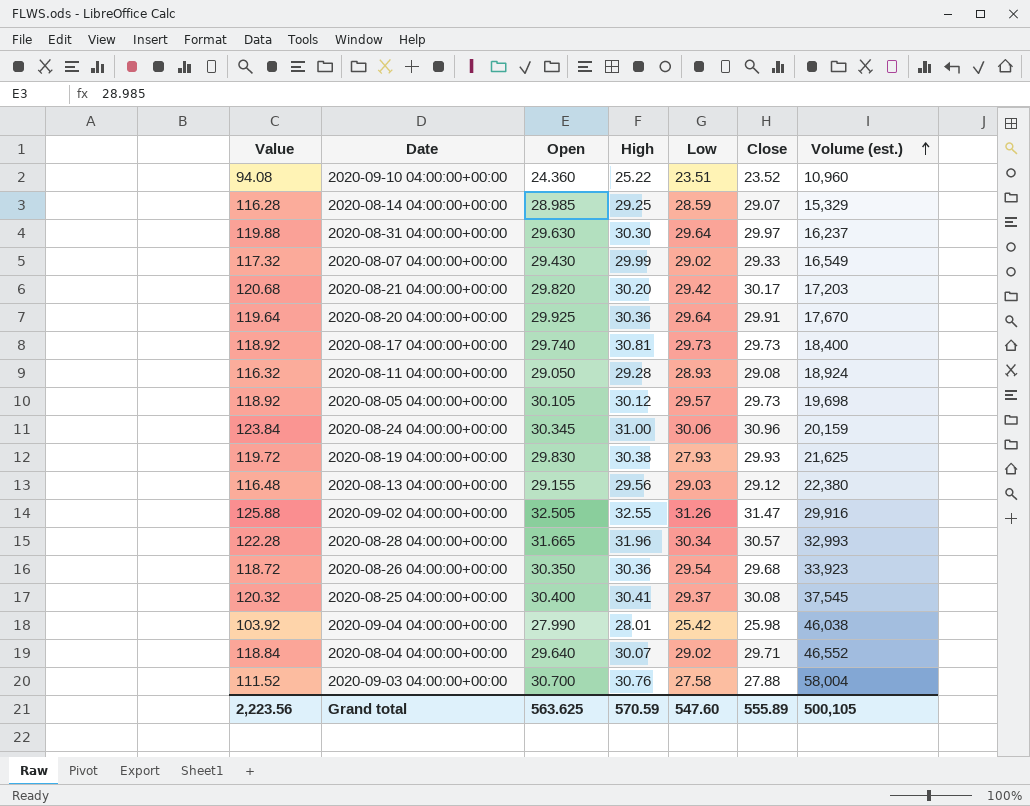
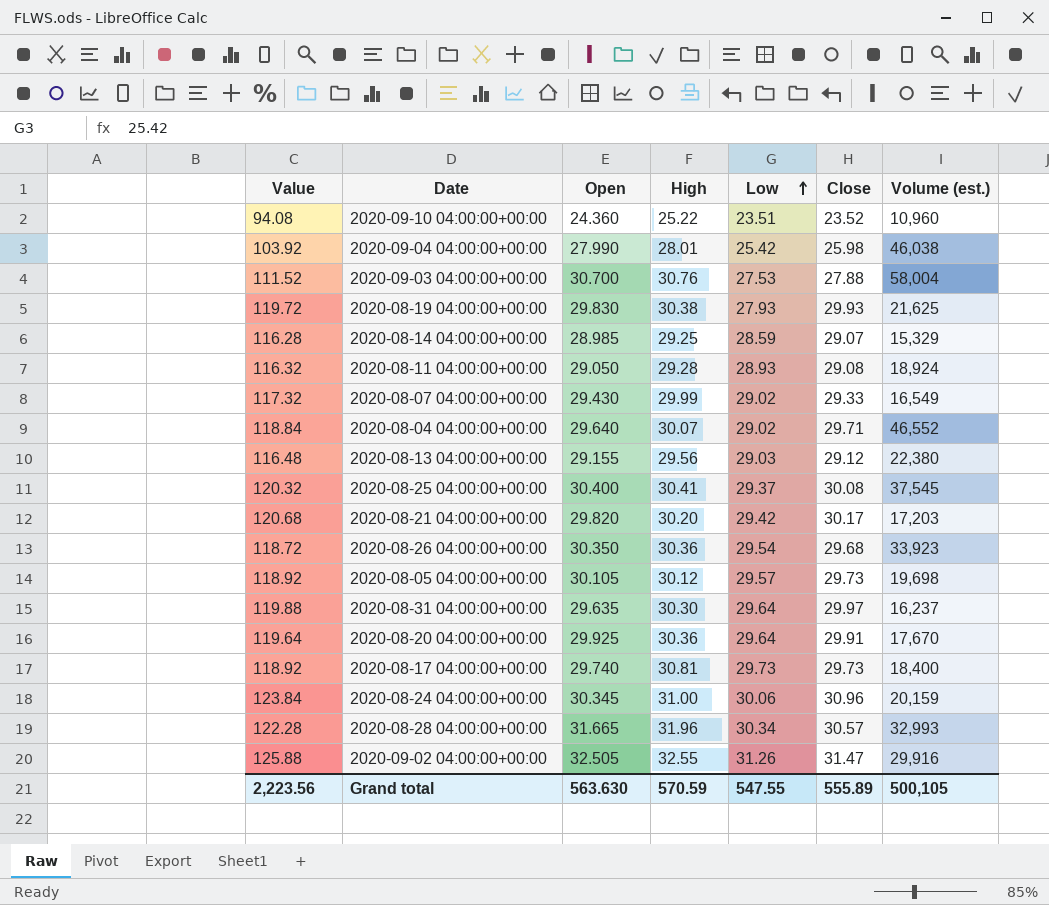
row order: Volume (est.) ascending -> Low ascending
2020-09-03 04:00:00+00:00 | Low: 27.58 -> 27.53
2020-08-31 04:00:00+00:00 | Open: 29.630 -> 29.635
Grand total | Open: 563.625 -> 563.630
Grand total | Low: 547.60 -> 547.55

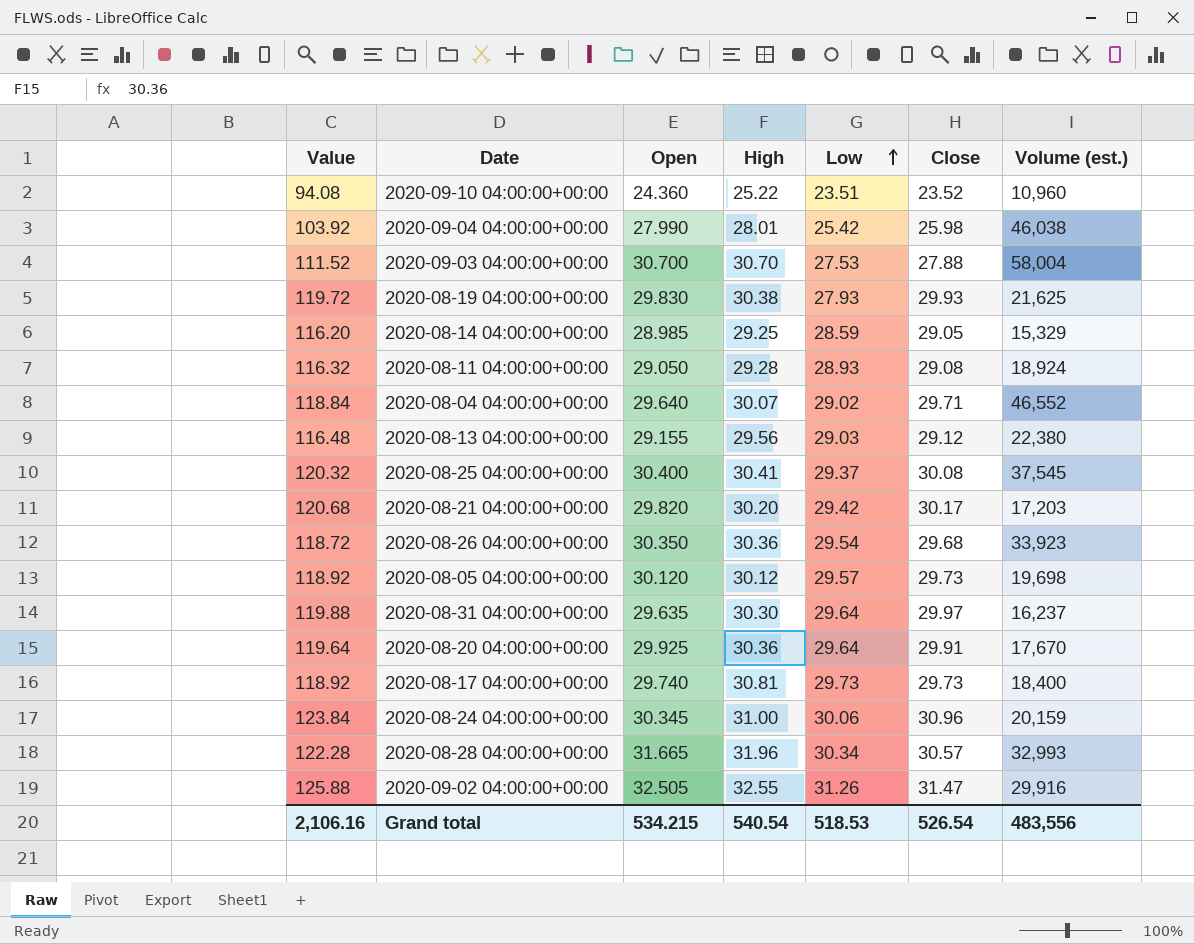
row 2020-08-07 04:00:00+00:00: 117.32 | 29.430 | 29.99 | 29.02 | 29.33 | 16,549 -> none
2020-09-03 04:00:00+00:00 | High: 30.76 -> 30.70
2020-08-14 04:00:00+00:00 | Value: 116.28 -> 116.20
2020-08-14 04:00:00+00:00 | Close: 29.07 -> 29.05
2020-08-05 04:00:00+00:00 | Open: 30.105 -> 30.120
Grand total | Value: 2,223.56 -> 2,106.16
Grand total | Open: 563.630 -> 534.215
Grand total | High: 570.59 -> 540.54
Grand total | Low: 547.55 -> 518.53
Grand total | Close: 555.89 -> 526.54
Grand total | Volume (est.): 500,105 -> 483,556

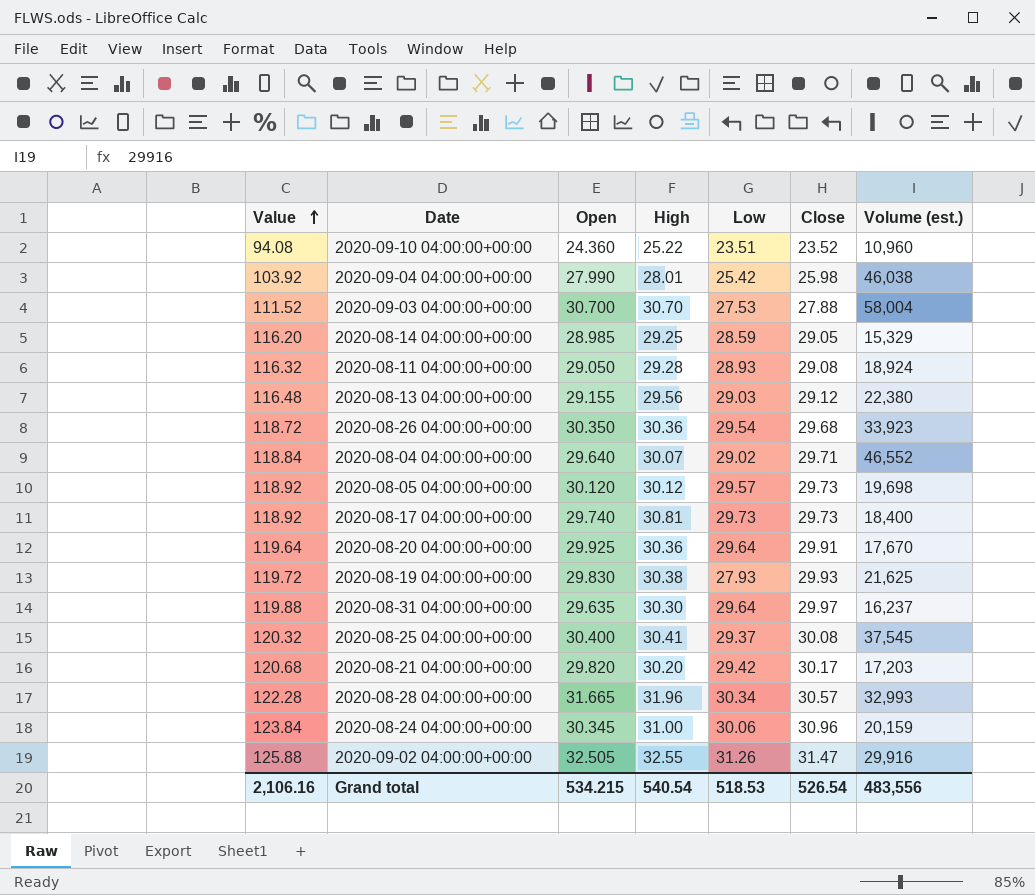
row order: Low ascending -> Value ascending

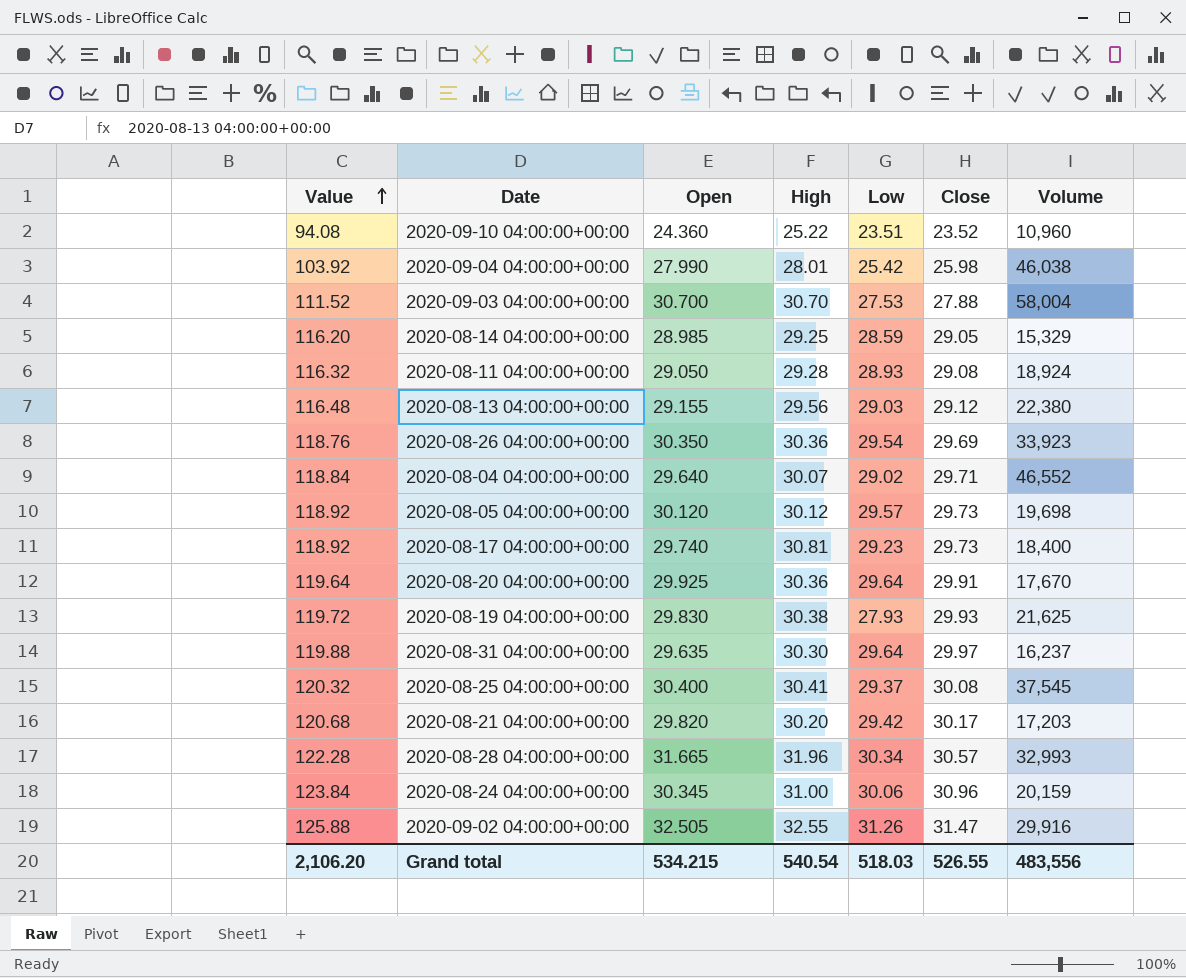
column name: Volume (est.) -> Volume
2020-08-26 04:00:00+00:00 | Value: 118.72 -> 118.76
2020-08-26 04:00:00+00:00 | Close: 29.68 -> 29.69
2020-08-17 04:00:00+00:00 | Low: 29.73 -> 29.23
Grand total | Value: 2,106.16 -> 2,106.20
Grand total | Low: 518.53 -> 518.03
Grand total | Close: 526.54 -> 526.55

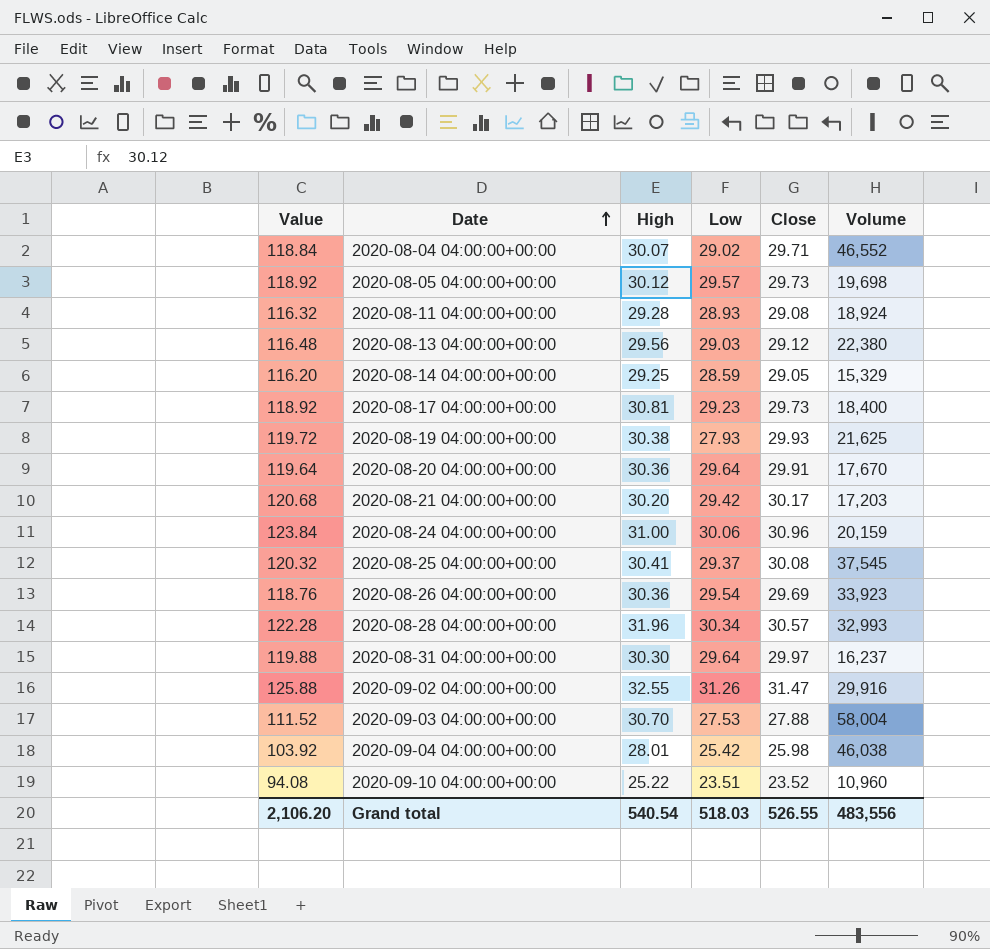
row order: Value ascending -> Date ascending
column Open | position: 3 -> none

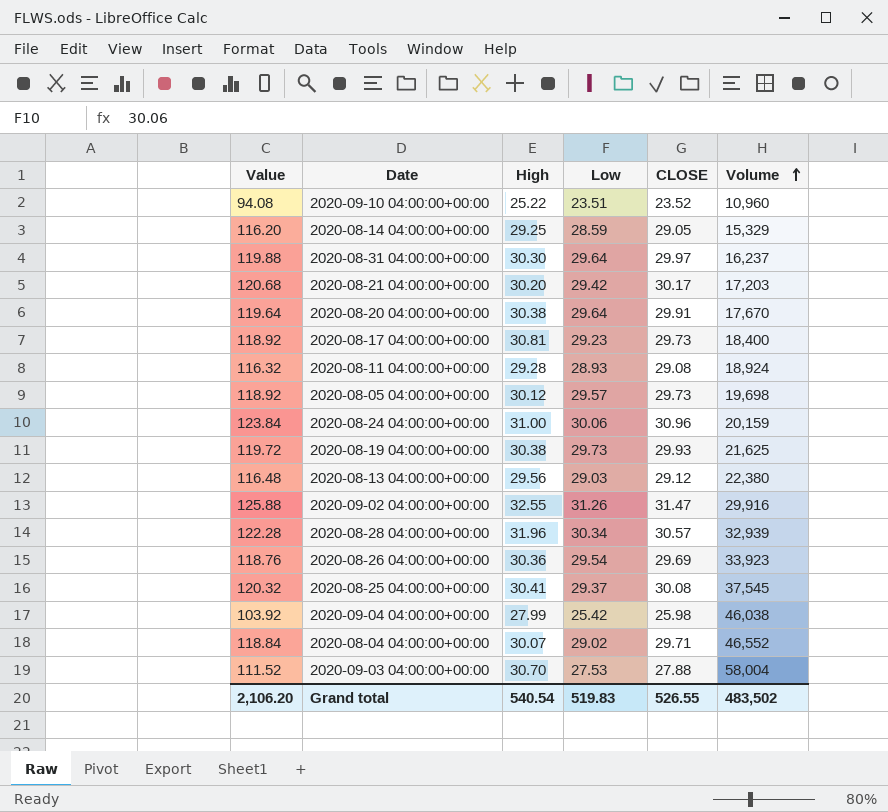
row order: Date ascending -> Volume ascending
column name: Close -> CLOSE
2020-08-20 04:00:00+00:00 | High: 30.36 -> 30.38
2020-08-19 04:00:00+00:00 | Low: 27.93 -> 29.73
2020-08-28 04:00:00+00:00 | Volume: 32,993 -> 32,939
2020-09-04 04:00:00+00:00 | High: 28.01 -> 27.99
Grand total | Low: 518.03 -> 519.83
Grand total | Volume: 483,556 -> 483,502

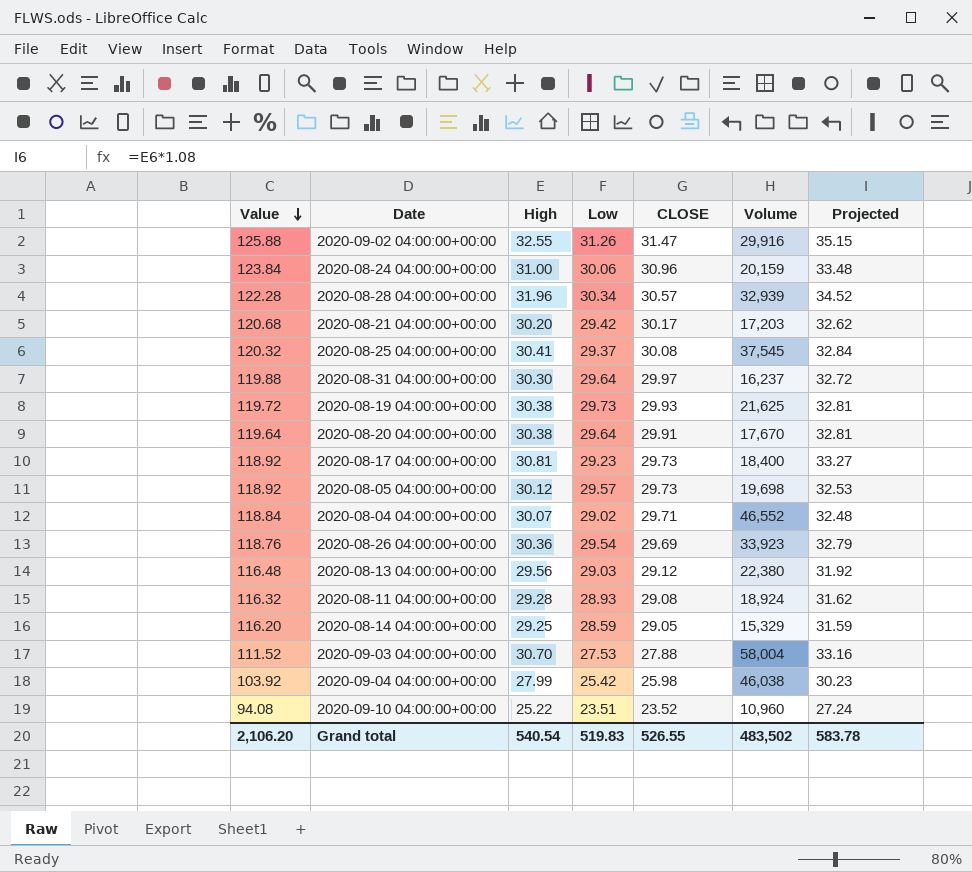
row order: Volume ascending -> Value descending
column Projected | formula: none -> [High] * 1.08

